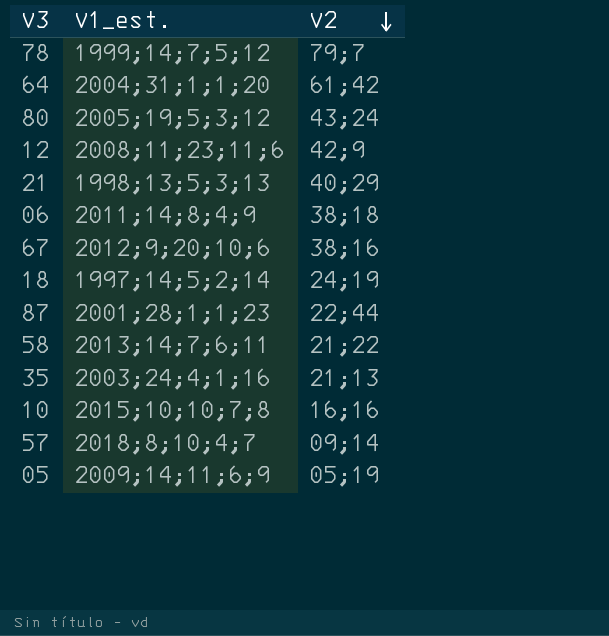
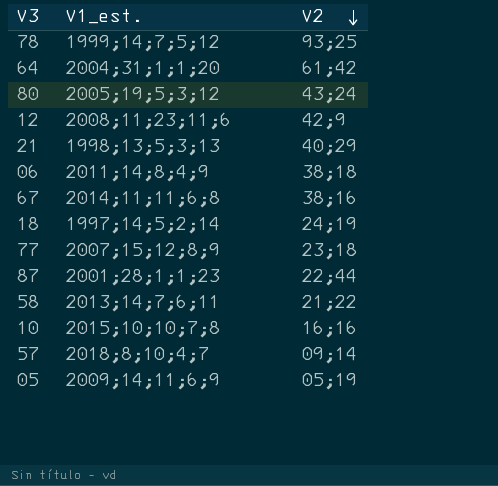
row 35: 2003;24;4;1;16 | 21;13 -> none
78 | V2: 79;7 -> 93;25
67 | V1_est.: 2012;9;20;10;6 -> 2014;11;11;6;8
row 77: none -> 2007;15;12;8;9 | 23;18

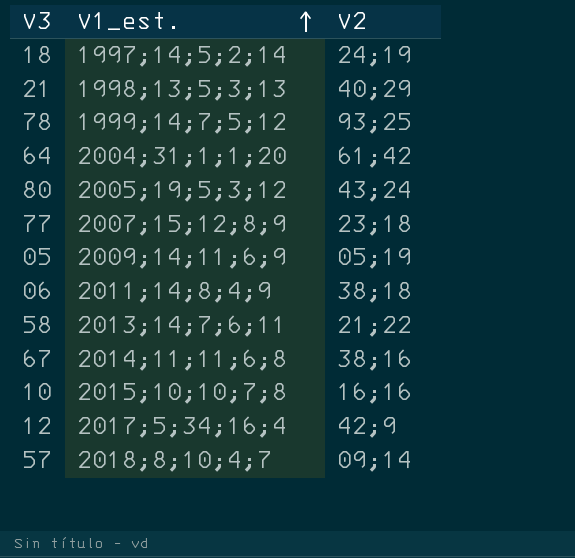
row order: V2 descending -> V1_est. ascending
row 87: 2001;28;1;1;23 | 22;44 -> none
12 | V1_est.: 2008;11;23;11;6 -> 2017;5;34;16;4

